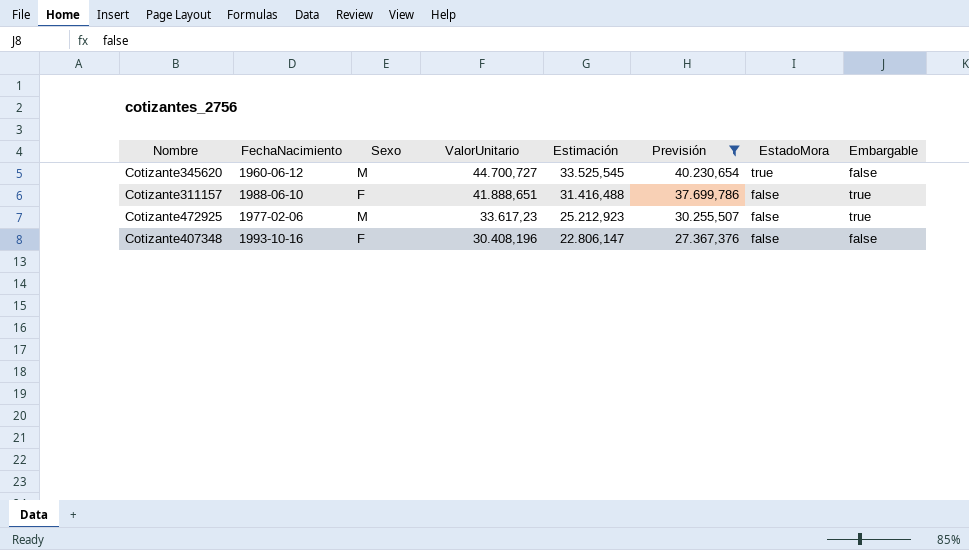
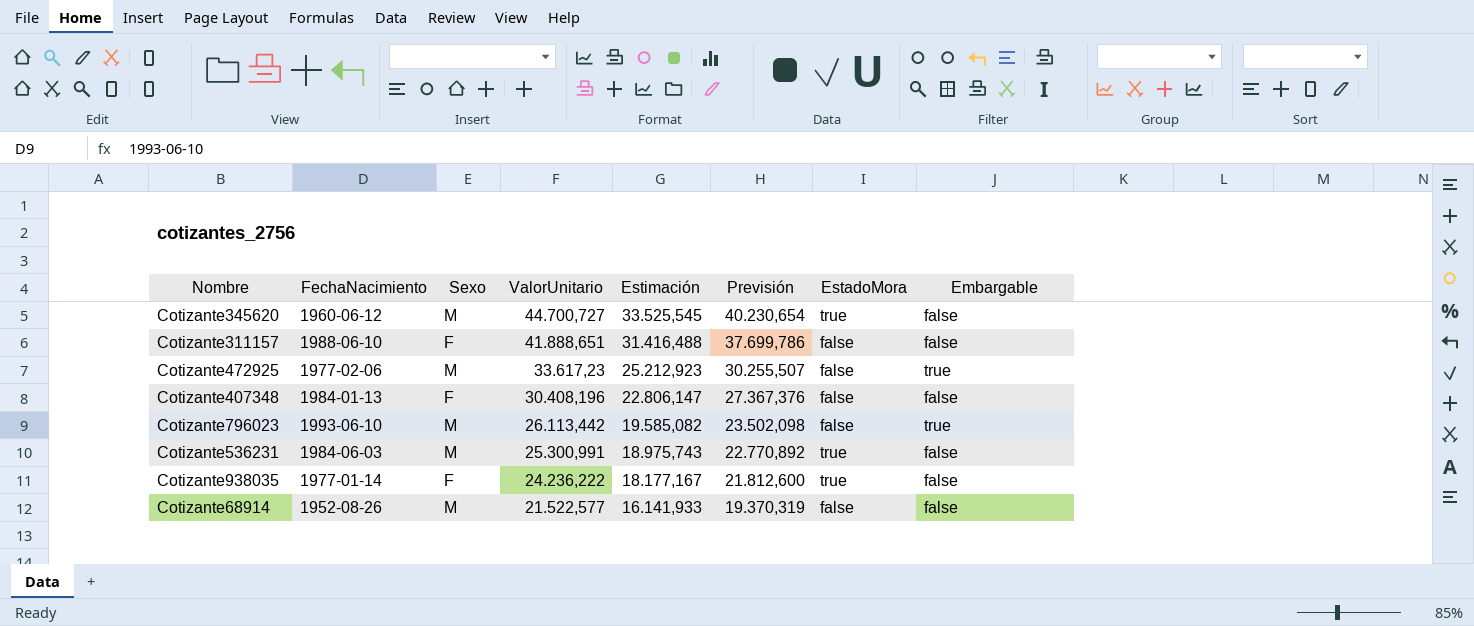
filter: Previsión >= 27.367,376 -> none
Cotizante311157 | Embargable: true -> false
Cotizante407348 | FechaNacimiento: 1993-10-16 -> 1984-01-13

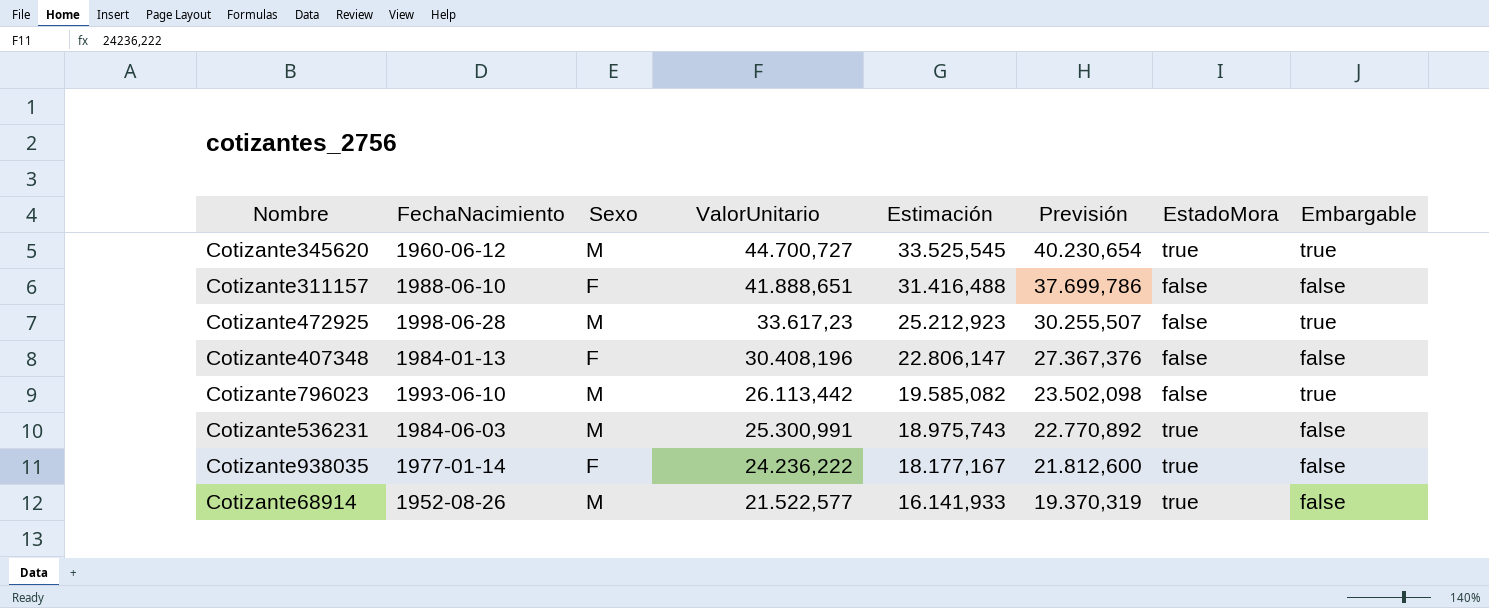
Cotizante345620 | Embargable: false -> true
Cotizante472925 | FechaNacimiento: 1977-02-06 -> 1998-06-28
Cotizante68914 | EstadoMora: false -> true

